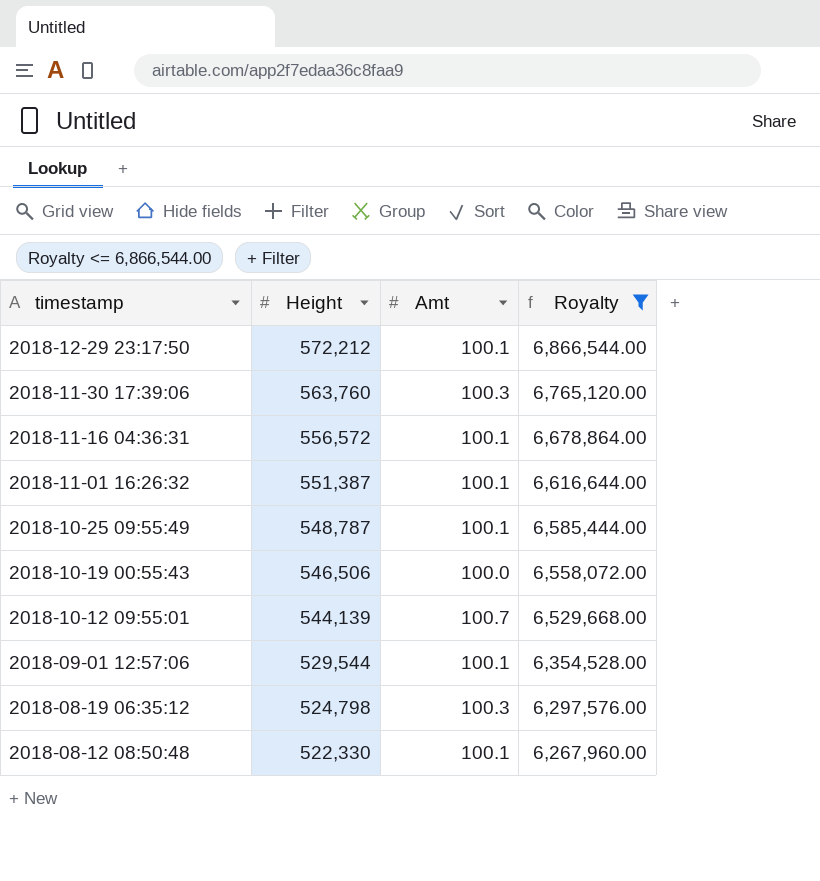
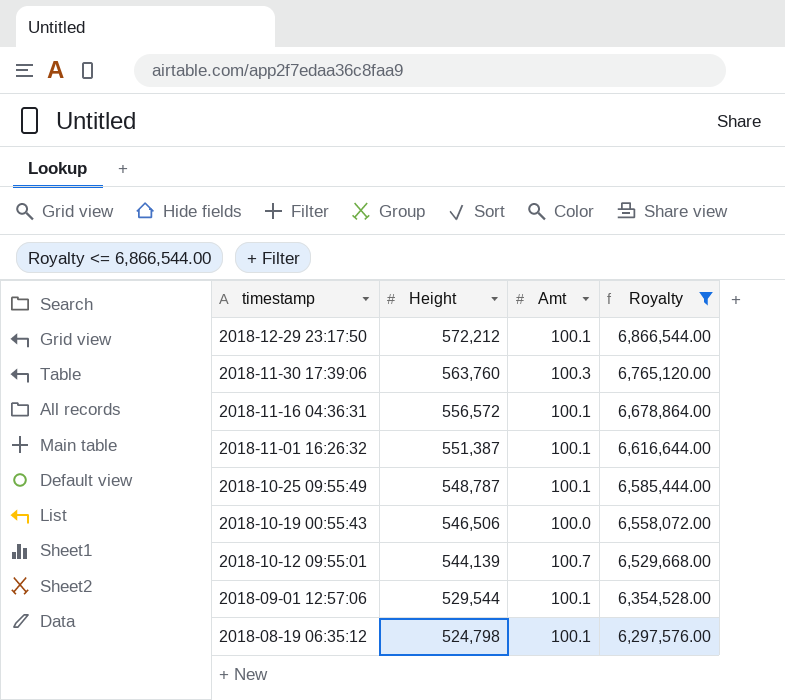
row 2018-08-12 08:50:48: 522,330 | 100.1 | 6,267,960.00 -> none
2018-08-19 06:35:12 | Amt: 100.3 -> 100.1

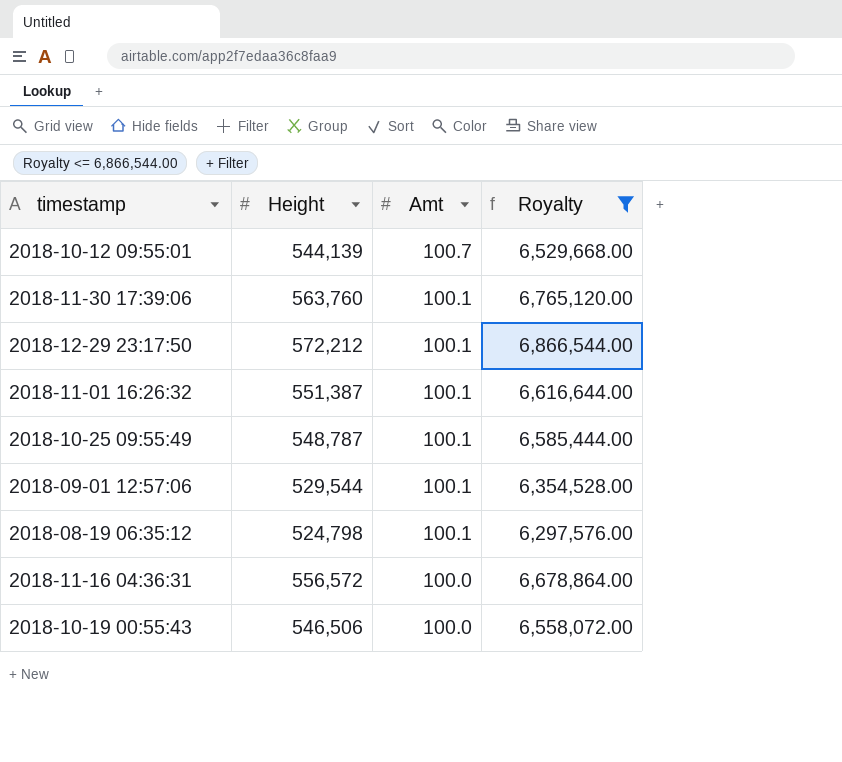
row order: timestamp descending -> Amt descending
2018-11-30 17:39:06 | Amt: 100.3 -> 100.1
2018-11-16 04:36:31 | Amt: 100.1 -> 100.0

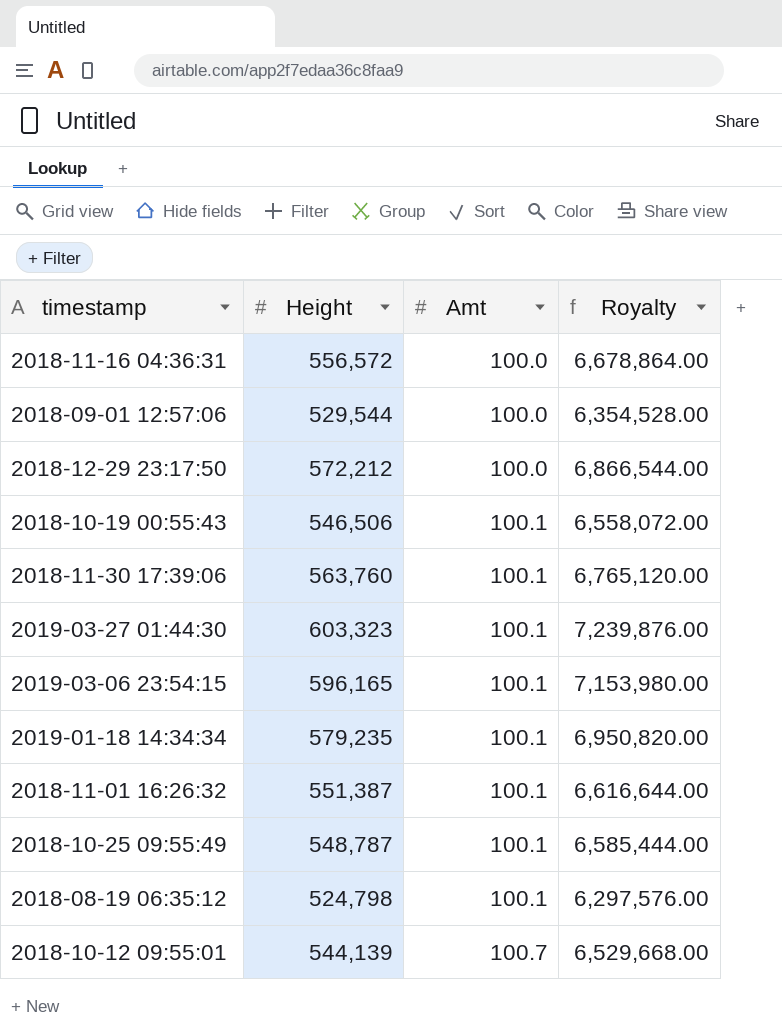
filter: Royalty <= 6,866,544.00 -> none
row order: Amt descending -> Amt ascending
2018-09-01 12:57:06 | Amt: 100.1 -> 100.0
2018-12-29 23:17:50 | Amt: 100.1 -> 100.0
2018-10-19 00:55:43 | Amt: 100.0 -> 100.1

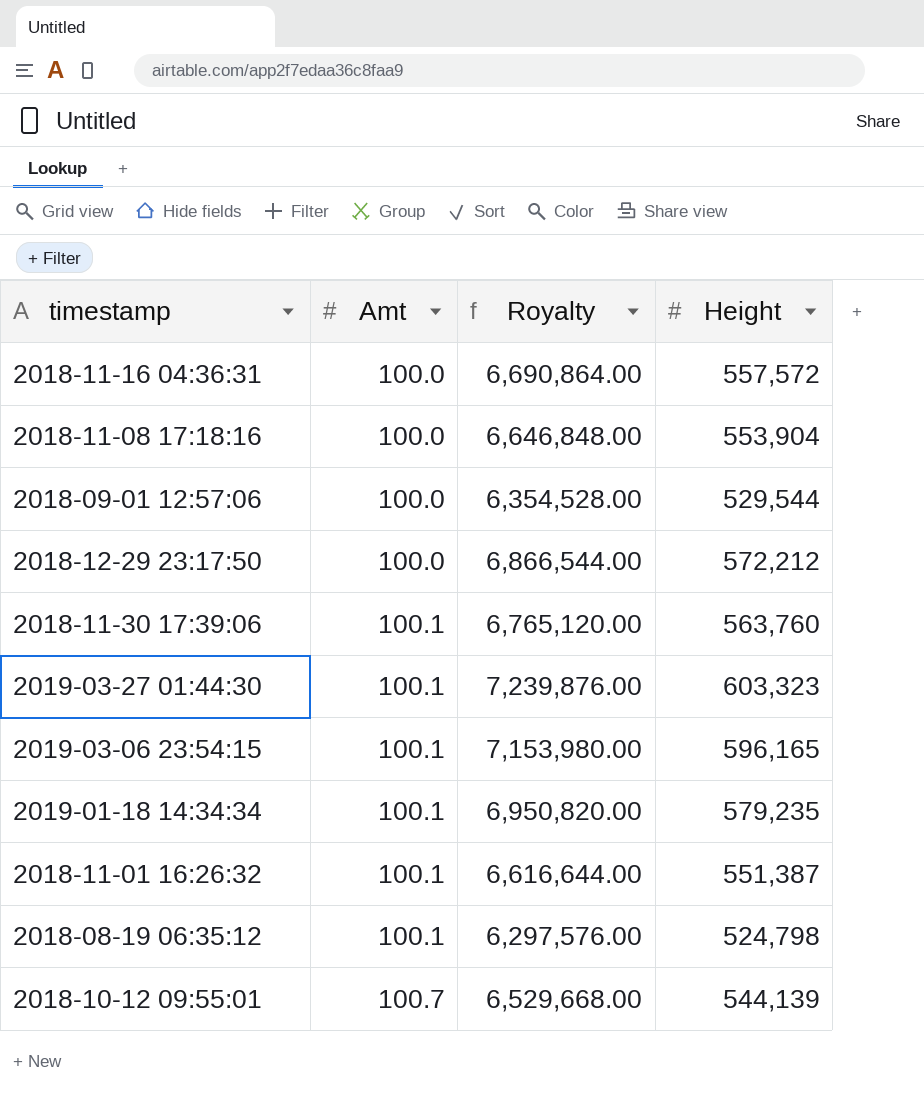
column Height | position: 2 -> 4
row 2018-10-19 00:55:43: 546,506 | 100.1 | 6,558,072.00 -> none
row 2018-10-25 09:55:49: 548,787 | 100.1 | 6,585,444.00 -> none
2018-11-16 04:36:31 | Royalty: 6,678,864.00 -> 6,690,864.00
2018-11-16 04:36:31 | Height: 556,572 -> 557,572
row 2018-11-08 17:18:16: none -> 100.0 | 6,646,848.00 | 553,904

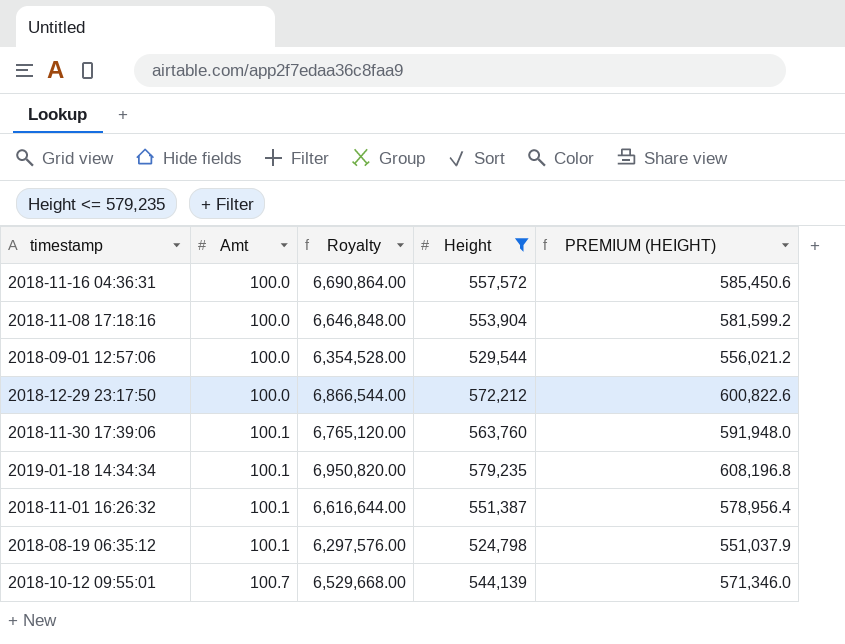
filter: none -> Height <= 579,235
column PREMIUM (HEIGHT) | formula: none -> [Height] * 1.05

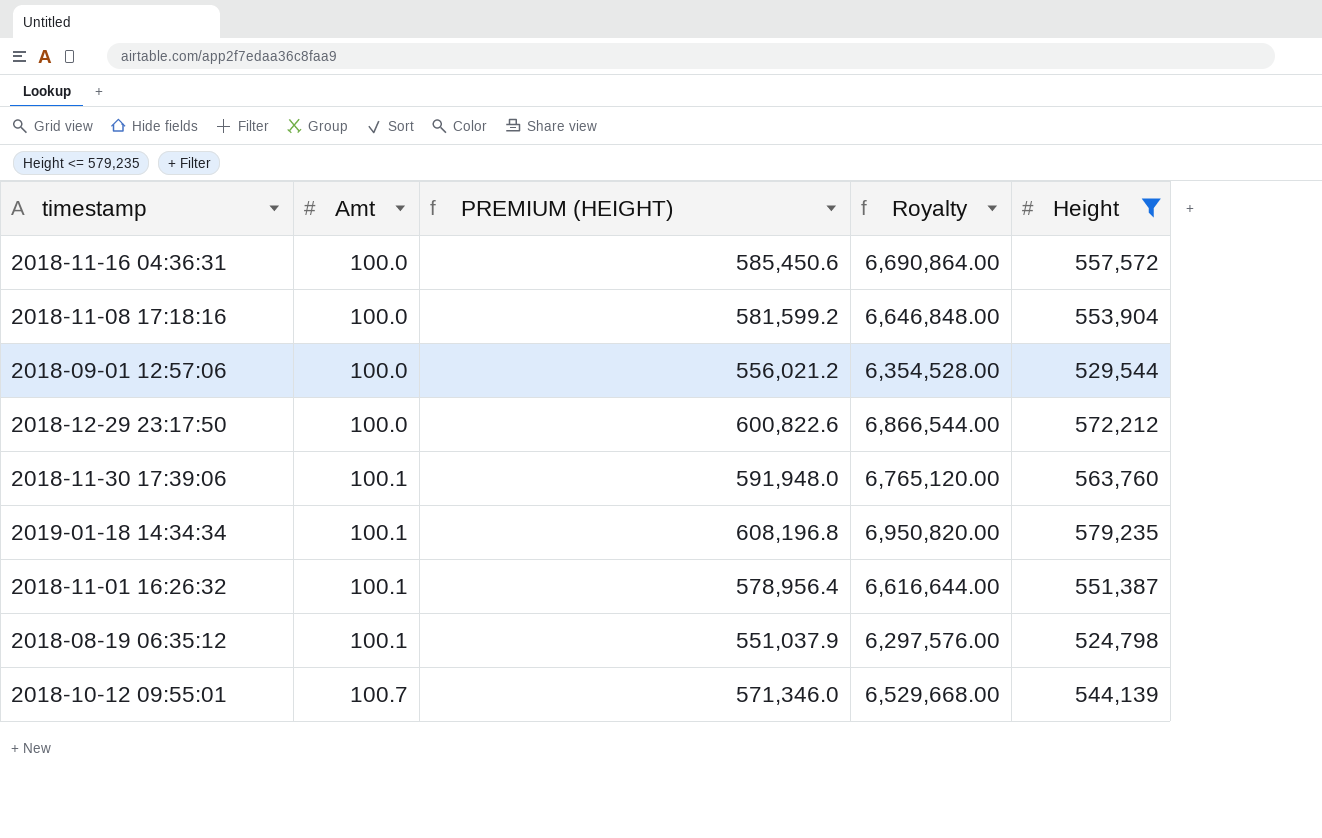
column PREMIUM (HEIGHT) | position: 5 -> 3

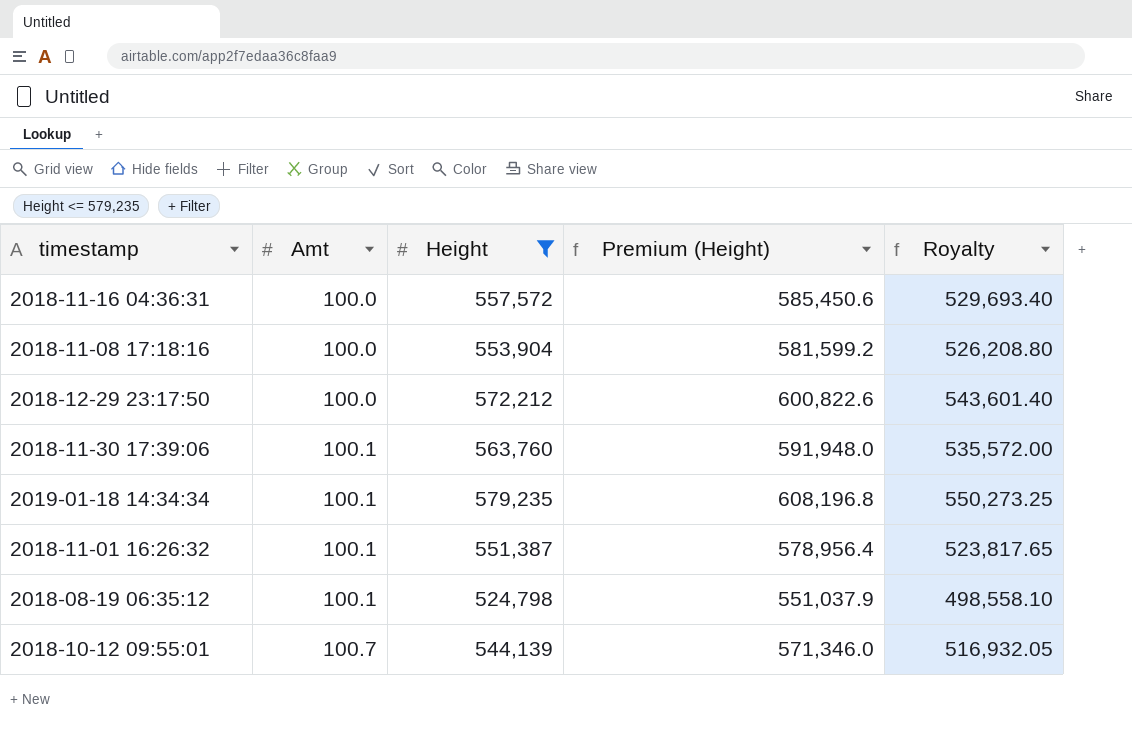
column Height | position: 5 -> 3
column name: PREMIUM (HEIGHT) -> Premium (Height)
column Royalty | formula: [Height] * 12 -> [Height] * 0.95
row 2018-09-01 12:57:06: 100.0 | 556,021.2 | 6,354,528.00 | 529,544 -> none

